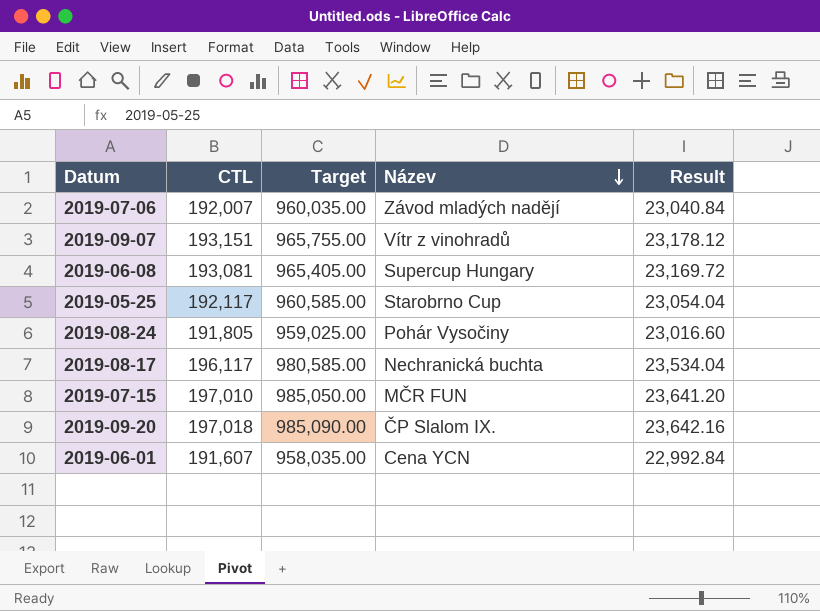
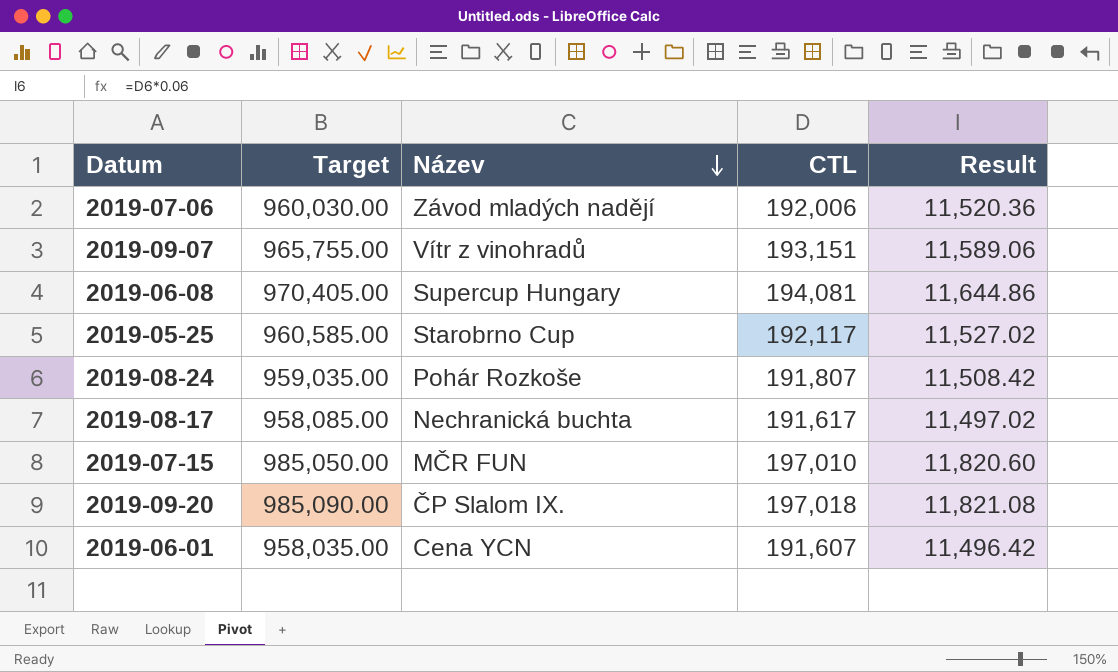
column CTL | position: 2 -> 4
column Result | formula: [CTL] * 0.12 -> [CTL] * 0.06
2019-07-06 | Target: 960,035.00 -> 960,030.00
2019-07-06 | CTL: 192,007 -> 192,006
2019-06-08 | Target: 965,405.00 -> 970,405.00
2019-06-08 | CTL: 193,081 -> 194,081
2019-08-24 | Target: 959,025.00 -> 959,035.00
2019-08-24 | Název: Pohár Vysočiny -> Pohár Rozkoše
2019-08-24 | CTL: 191,805 -> 191,807
2019-08-17 | Target: 980,585.00 -> 958,085.00
2019-08-17 | CTL: 196,117 -> 191,617

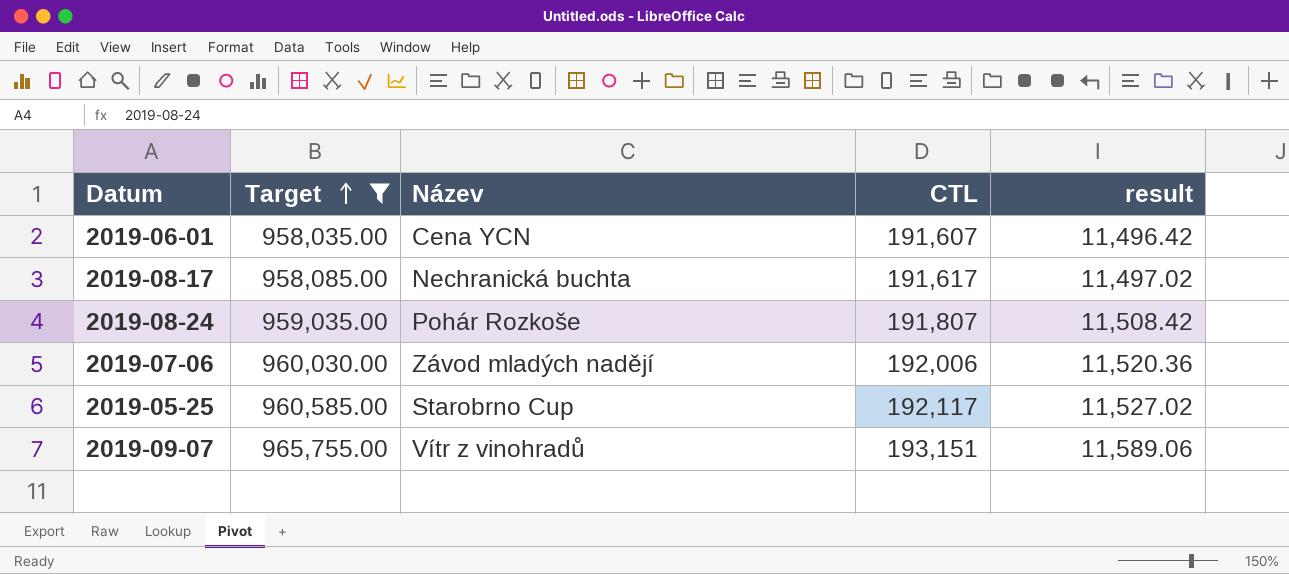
filter: none -> Target <= 965,755.00
row order: Název descending -> Target ascending
column name: Result -> result

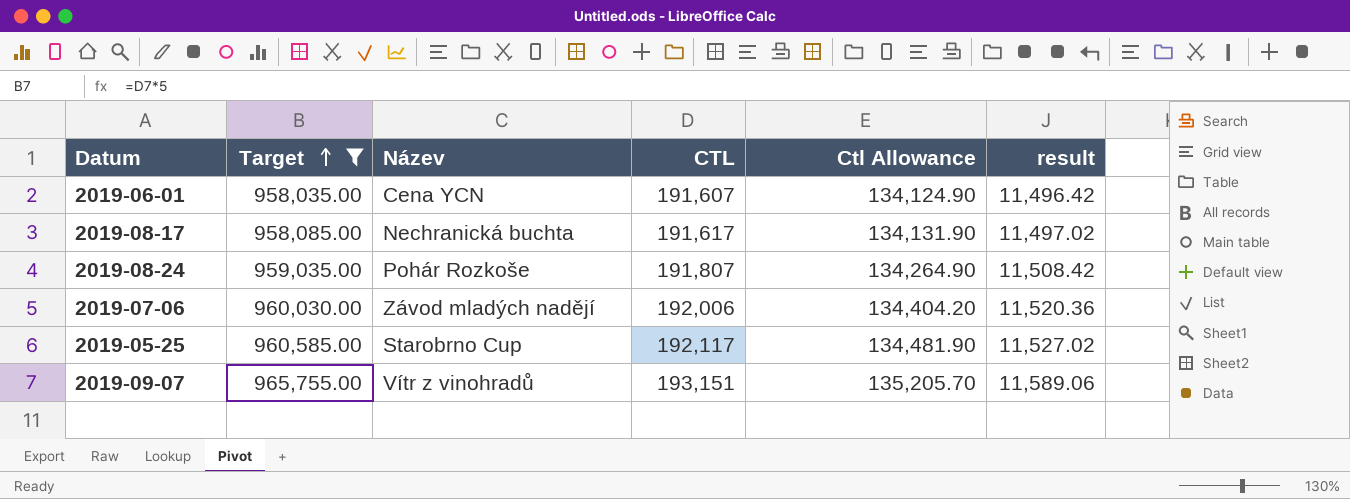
column Ctl Allowance | formula: none -> [CTL] * 0.7

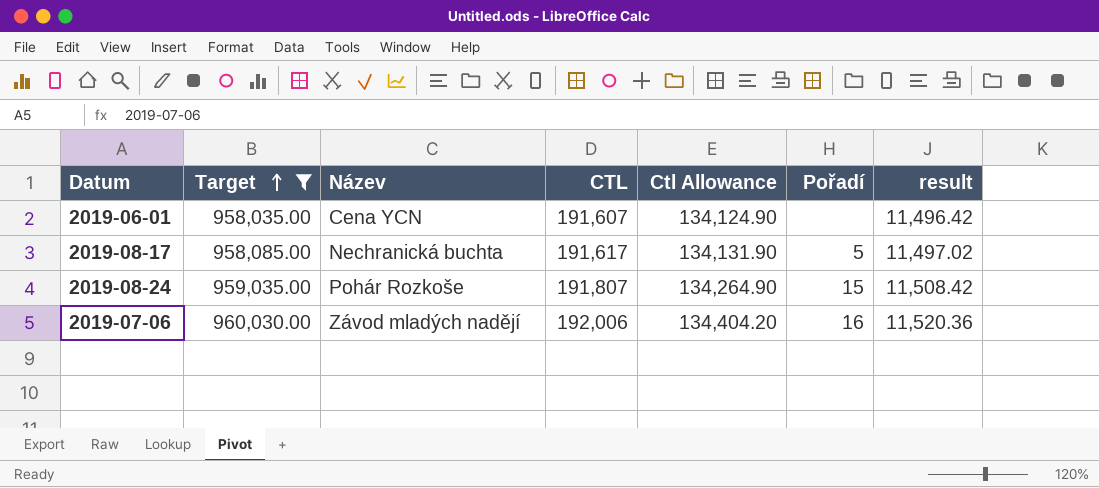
column Pořadí | position: none -> 6
row 2019-05-25: 960,585.00 | Starobrno Cup | 192,117 | 134,481.90 | 11,527.02 -> none
row 2019-09-07: 965,755.00 | Vítr z vinohradů | 193,151 | 135,205.70 | 11,589.06 -> none

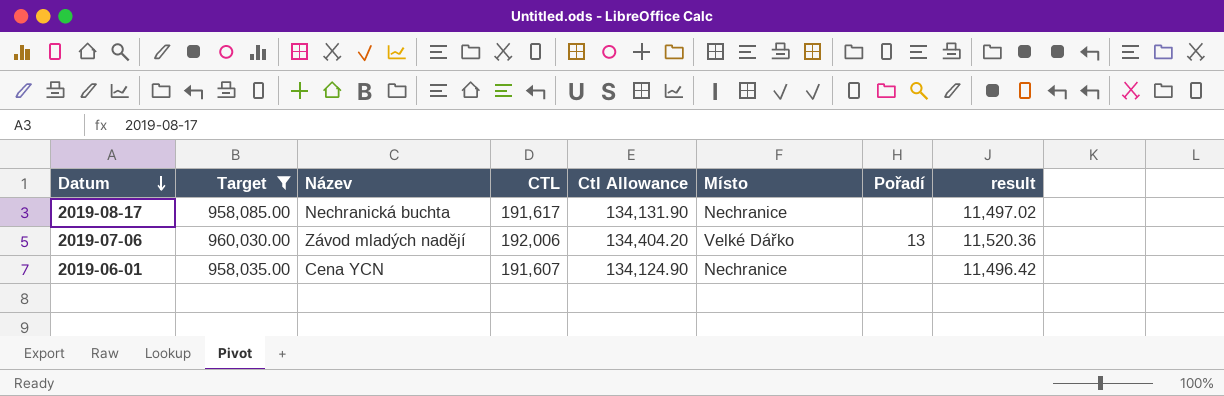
row order: Target ascending -> Datum descending
column Místo | position: none -> 6
row 2019-08-24: 959,035.00 | Pohár Rozkoše | 191,807 | 134,264.90 | 15 | 11,508.42 -> none
2019-08-17 | Pořadí: 5 -> none
2019-07-06 | Pořadí: 16 -> 13

